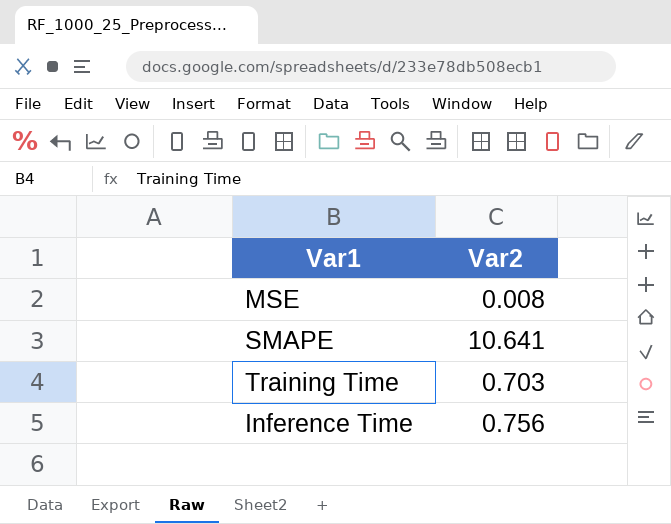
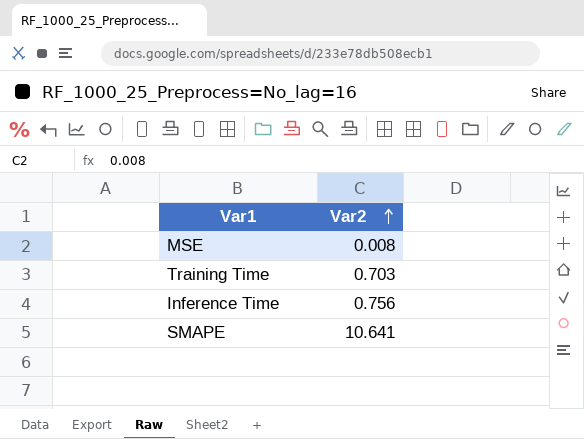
row order: none -> Var2 ascending

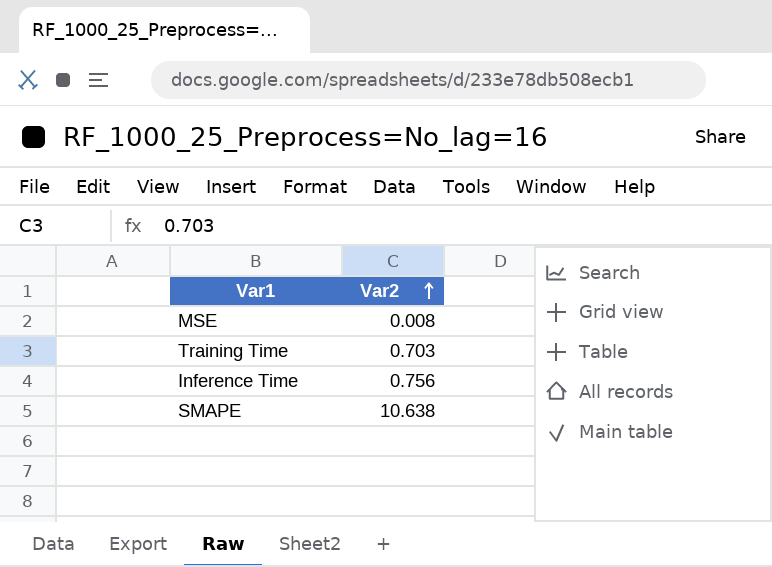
SMAPE | Var2: 10.641 -> 10.638

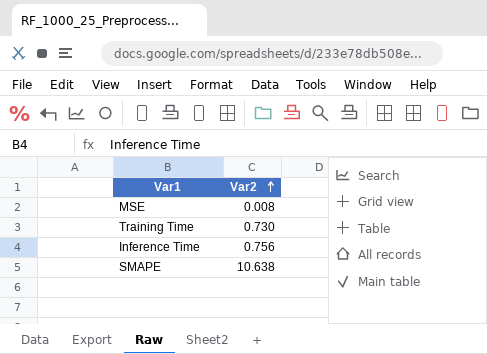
Training Time | Var2: 0.703 -> 0.730

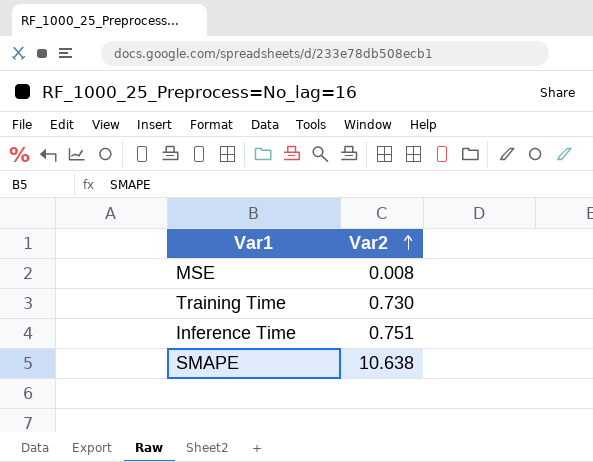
Inference Time | Var2: 0.756 -> 0.751

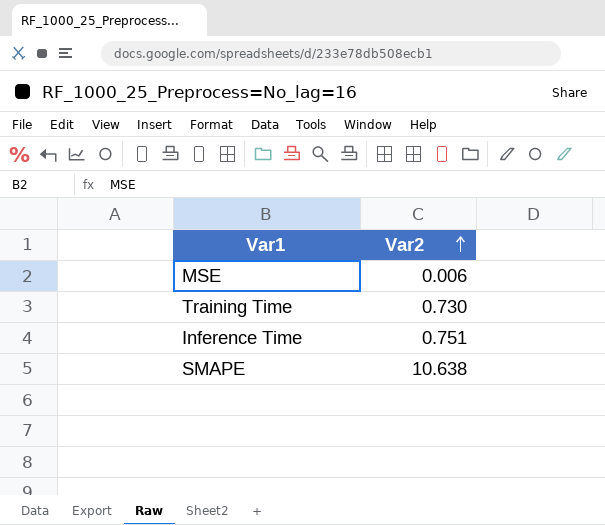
MSE | Var2: 0.008 -> 0.006

